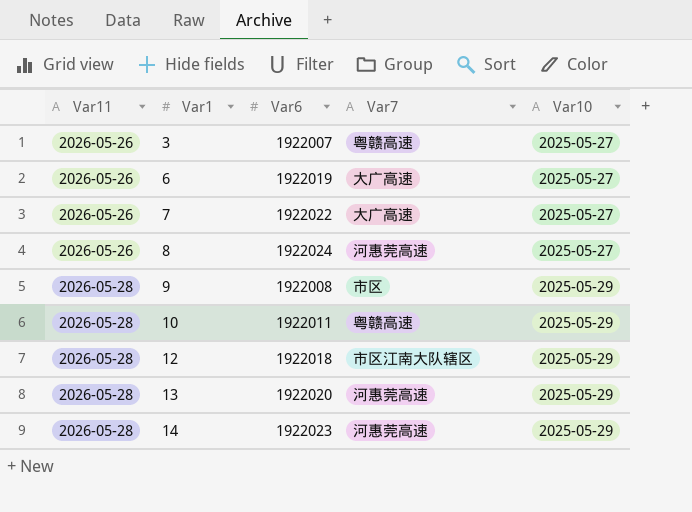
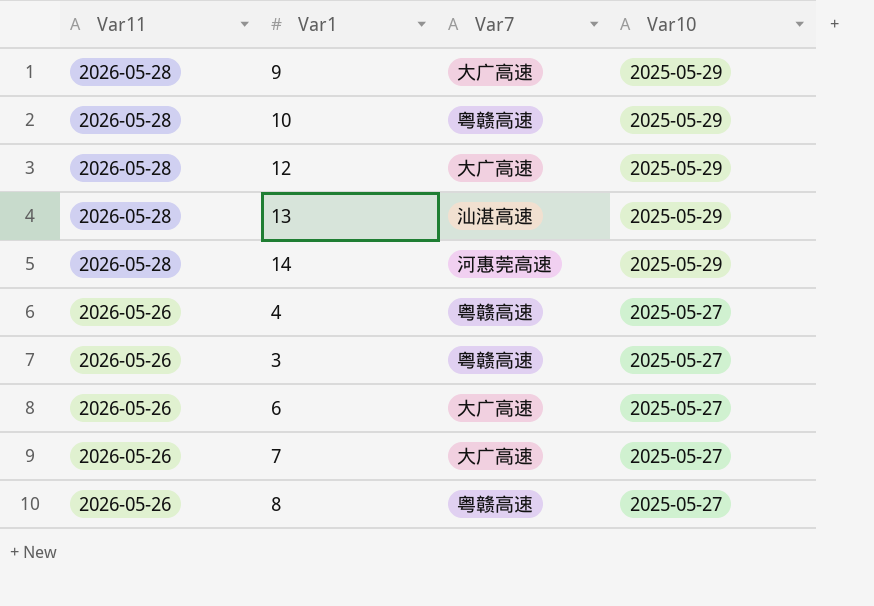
row order: Var11 ascending -> Var11 descending
column Var6 | position: 3 -> none
9 | Var7: 市区 -> 大广高速
12 | Var7: 市区江南大队辖区 -> 大广高速
13 | Var7: 河惠莞高速 -> 汕湛高速
row 4: none -> 2026-05-26 | 粤赣高速 | 2025-05-27
8 | Var7: 河惠莞高速 -> 粤赣高速

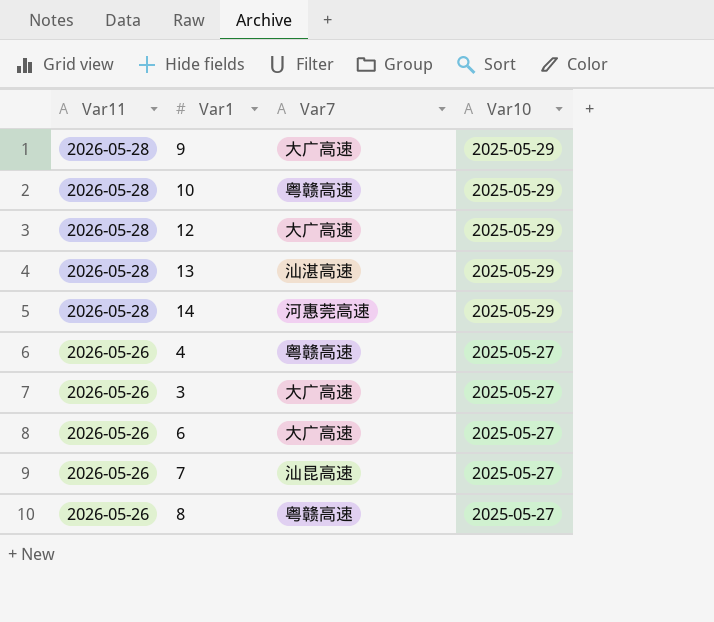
3 | Var7: 粤赣高速 -> 大广高速
7 | Var7: 大广高速 -> 汕昆高速

